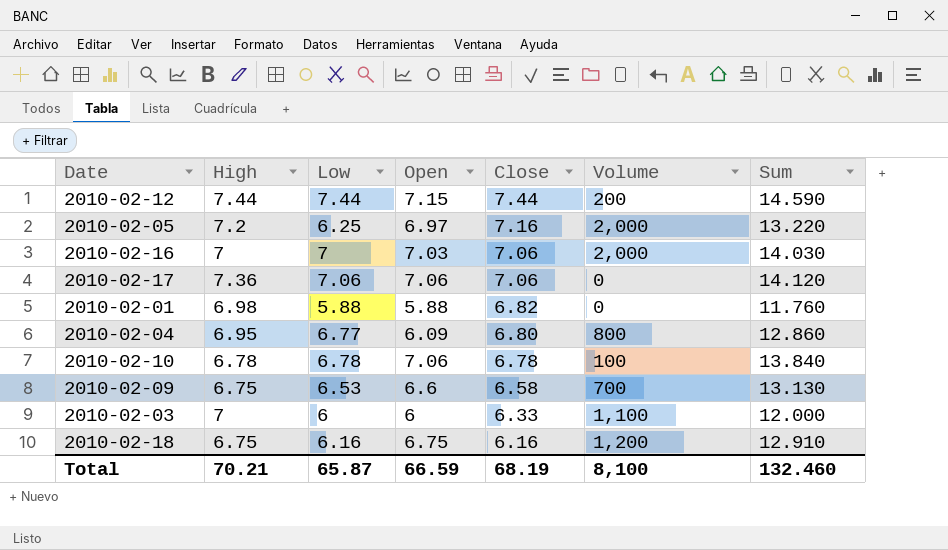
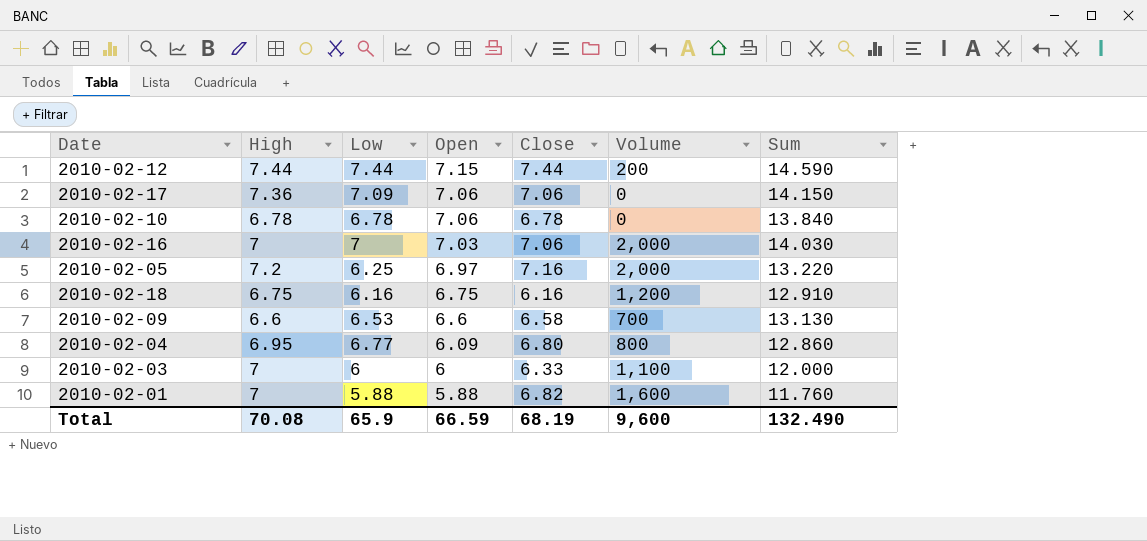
row order: Close descending -> Open descending
2010-02-17 | Low: 7.06 -> 7.09
2010-02-17 | Sum: 14.120 -> 14.150
2010-02-10 | Volume: 100 -> 0
2010-02-09 | High: 6.75 -> 6.6
2010-02-01 | High: 6.98 -> 7
2010-02-01 | Volume: 0 -> 1,600
Total | High: 70.21 -> 70.08
Total | Low: 65.87 -> 65.9
Total | Volume: 8,100 -> 9,600
Total | Sum: 132.460 -> 132.490

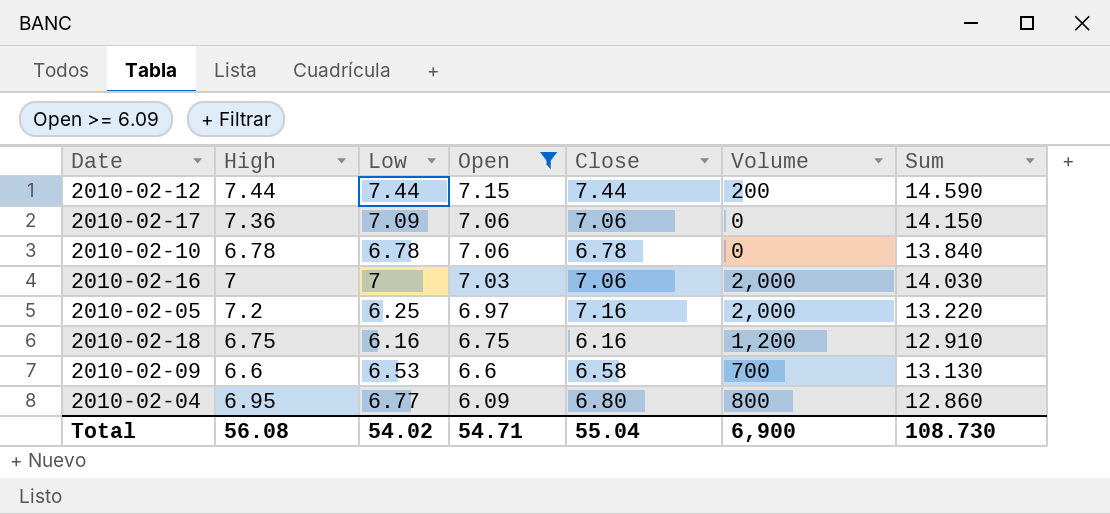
filter: none -> Open >= 6.09
Total | High: 70.08 -> 56.08
Total | Low: 65.9 -> 54.02
Total | Open: 66.59 -> 54.71
Total | Close: 68.19 -> 55.04
Total | Volume: 9,600 -> 6,900
Total | Sum: 132.490 -> 108.730

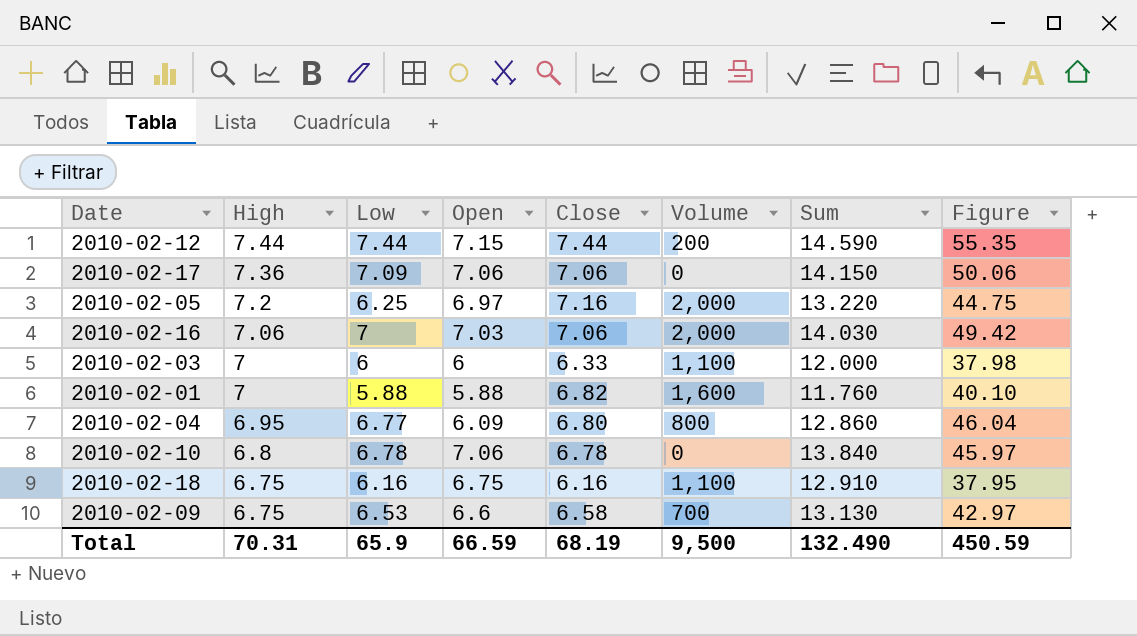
filter: Open >= 6.09 -> none
row order: Open descending -> High descending
column Figure | formula: none -> [Low] * [Close]
2010-02-16 | High: 7 -> 7.06
2010-02-10 | High: 6.78 -> 6.8
2010-02-18 | Volume: 1,200 -> 1,100
2010-02-09 | High: 6.6 -> 6.75
Total | High: 56.08 -> 70.31
Total | Low: 54.02 -> 65.9
Total | Open: 54.71 -> 66.59
Total | Close: 55.04 -> 68.19
Total | Volume: 6,900 -> 9,500
Total | Sum: 108.730 -> 132.490

